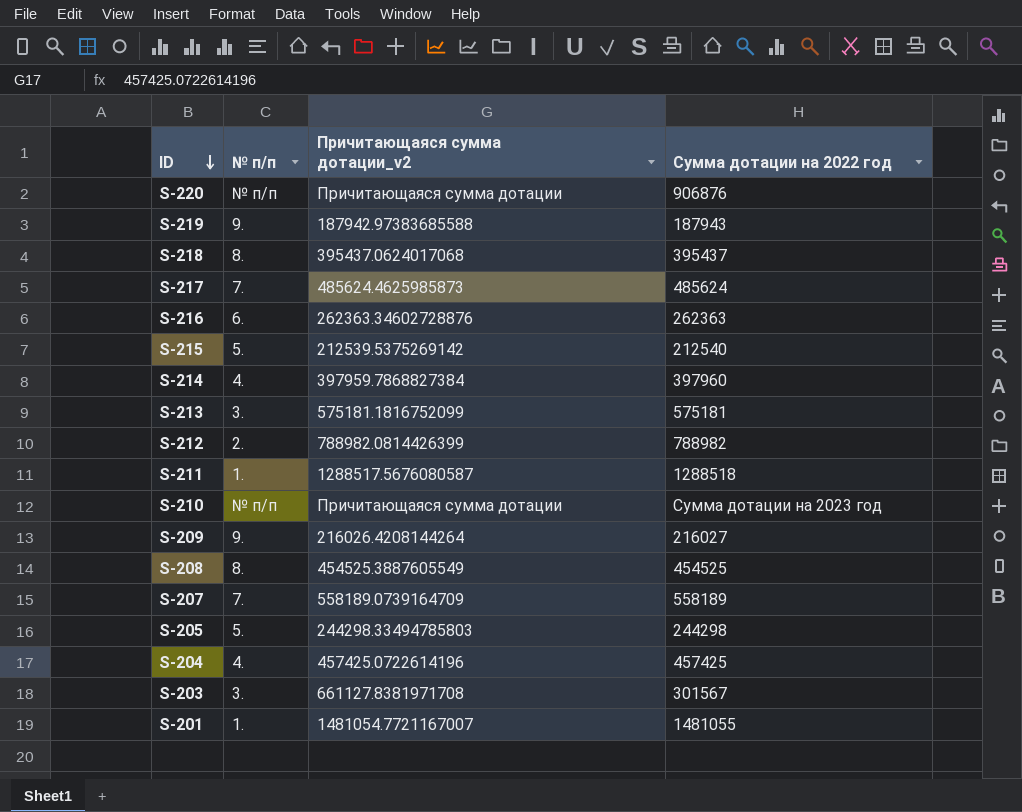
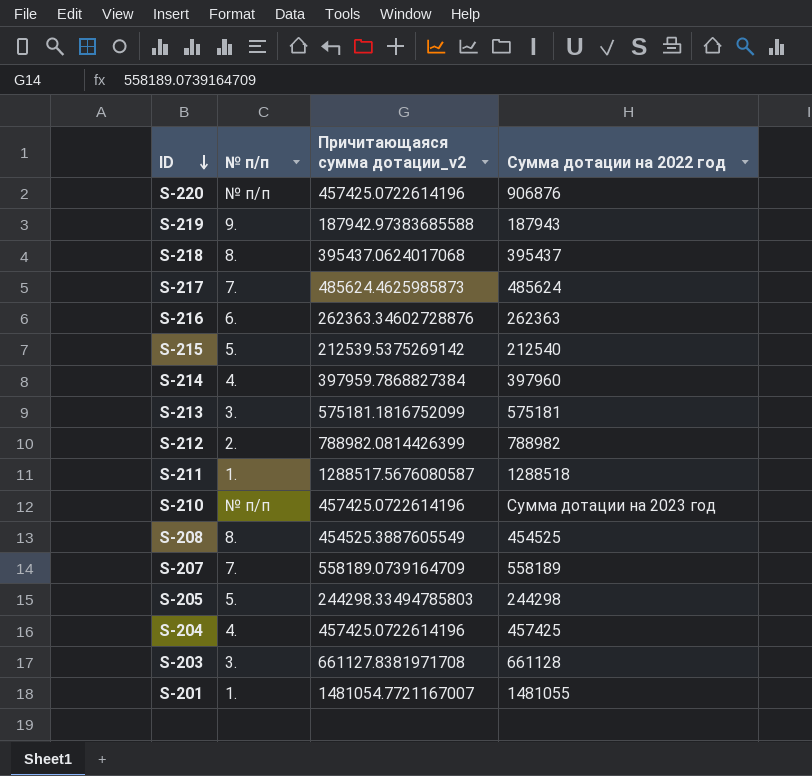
row S-209: 9. | 216026.4208144264 | 216027 -> none
S-220 | Причитающаяся сумма дотации_v2: Причитающаяся сумма дотации -> 457425.0722614196
S-210 | Причитающаяся сумма дотации_v2: Причитающаяся сумма дотации -> 457425.0722614196
S-203 | Сумма дотации на 2022 год: 301567 -> 661128

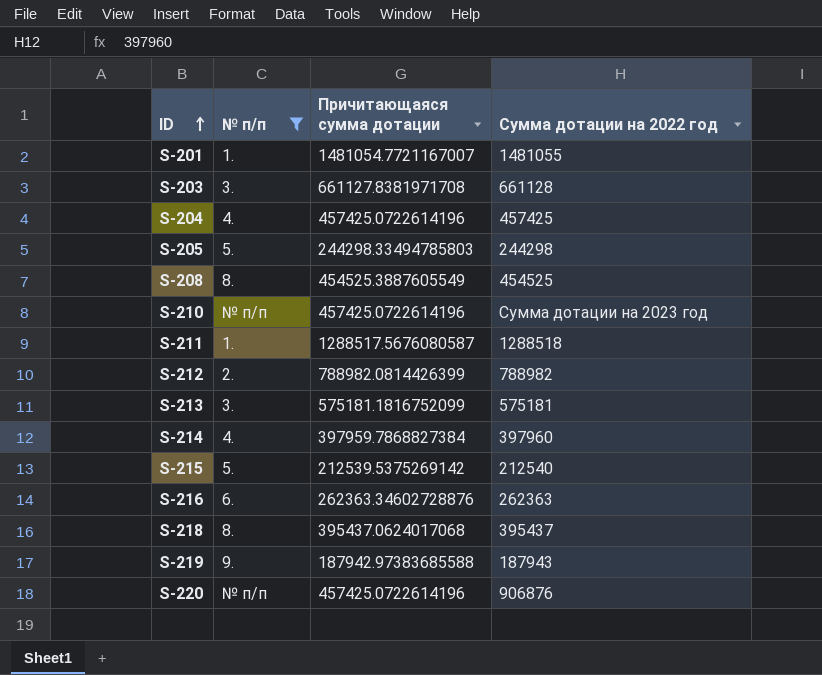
filter: none -> № п/п != 7.
row order: ID descending -> ID ascending
column name: Причитающаяся сумма дотации_v2 -> Причитающаяся сумма дотации

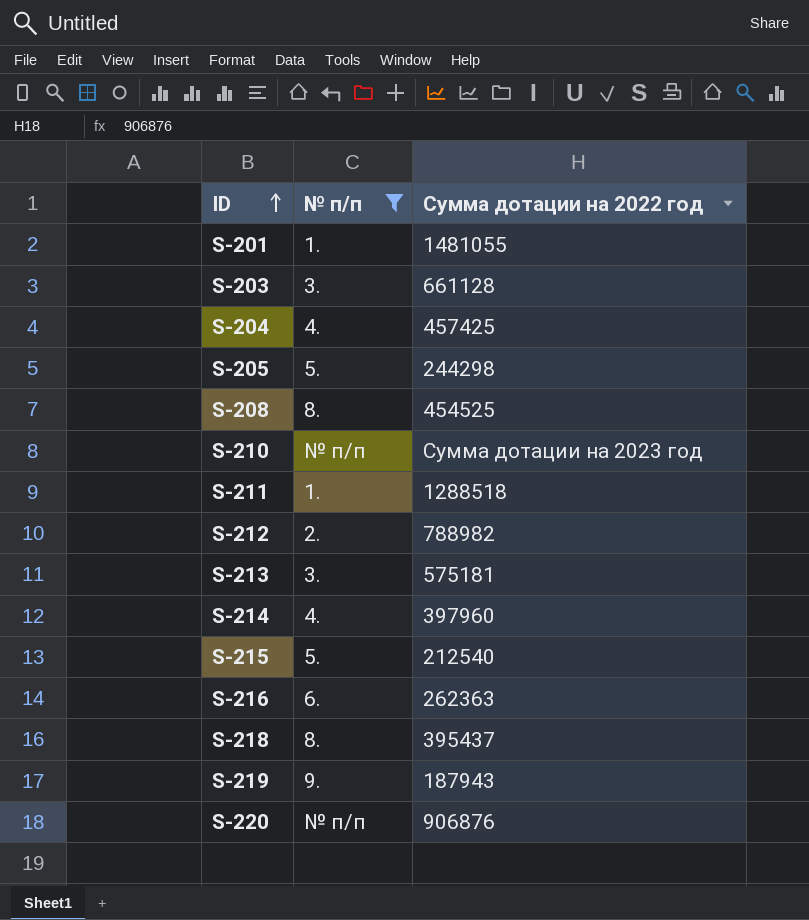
column Причитающаяся сумма дотации | position: 3 -> none

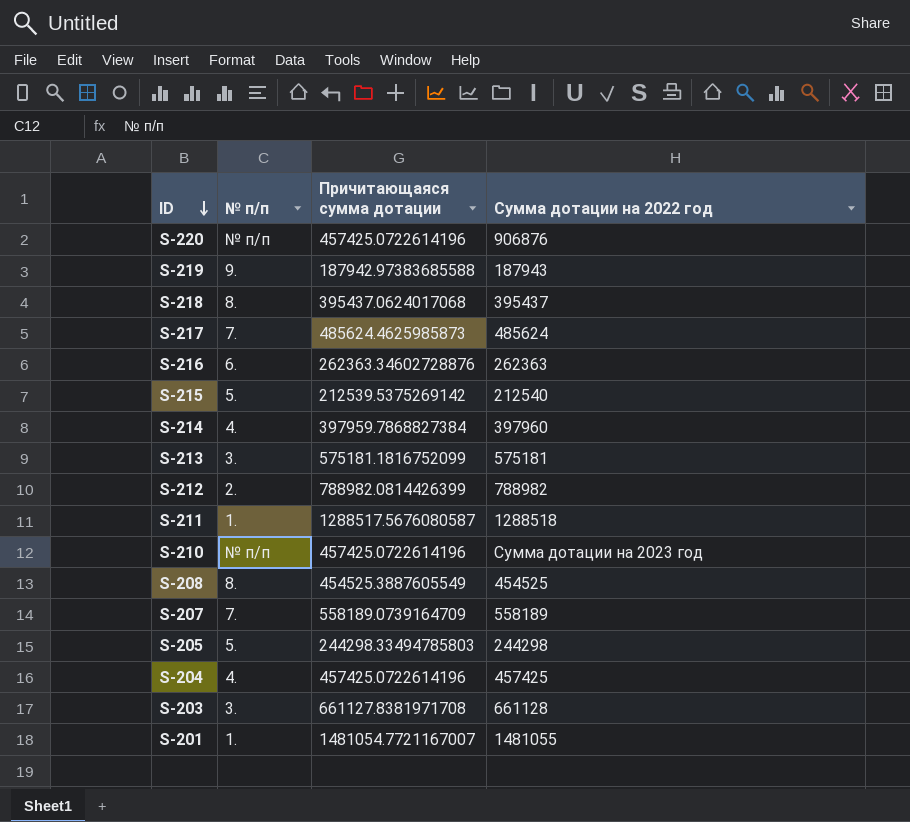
filter: № п/п != 7. -> none
row order: ID ascending -> ID descending
column Причитающаяся сумма дотации | position: none -> 3

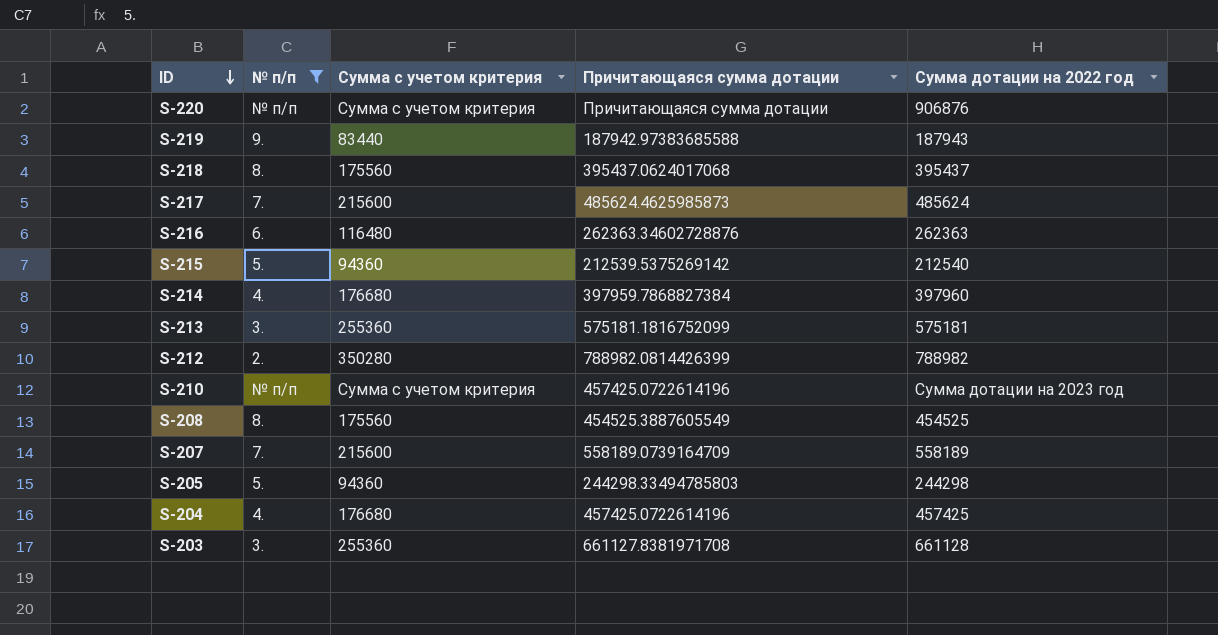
filter: none -> № п/п != 1.
column Сумма с учетом критерия | position: none -> 3
S-220 | Причитающаяся сумма дотации: 457425.0722614196 -> Причитающаяся сумма дотации

